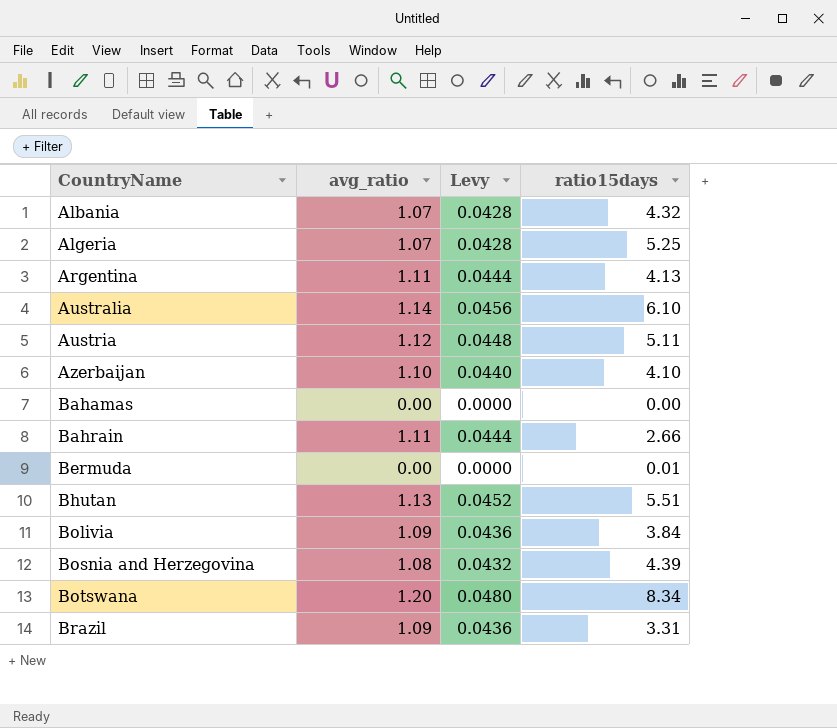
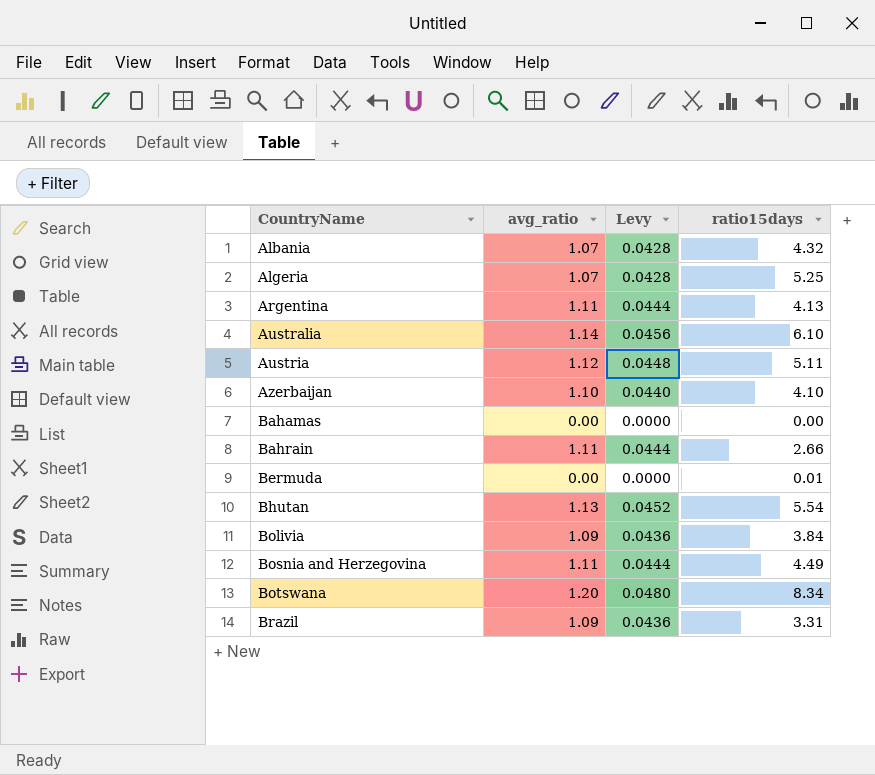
Bhutan | ratio15days: 5.51 -> 5.54
Bosnia and Herzegovina | avg_ratio: 1.08 -> 1.11
Bosnia and Herzegovina | Levy: 0.0432 -> 0.0444
Bosnia and Herzegovina | ratio15days: 4.39 -> 4.49

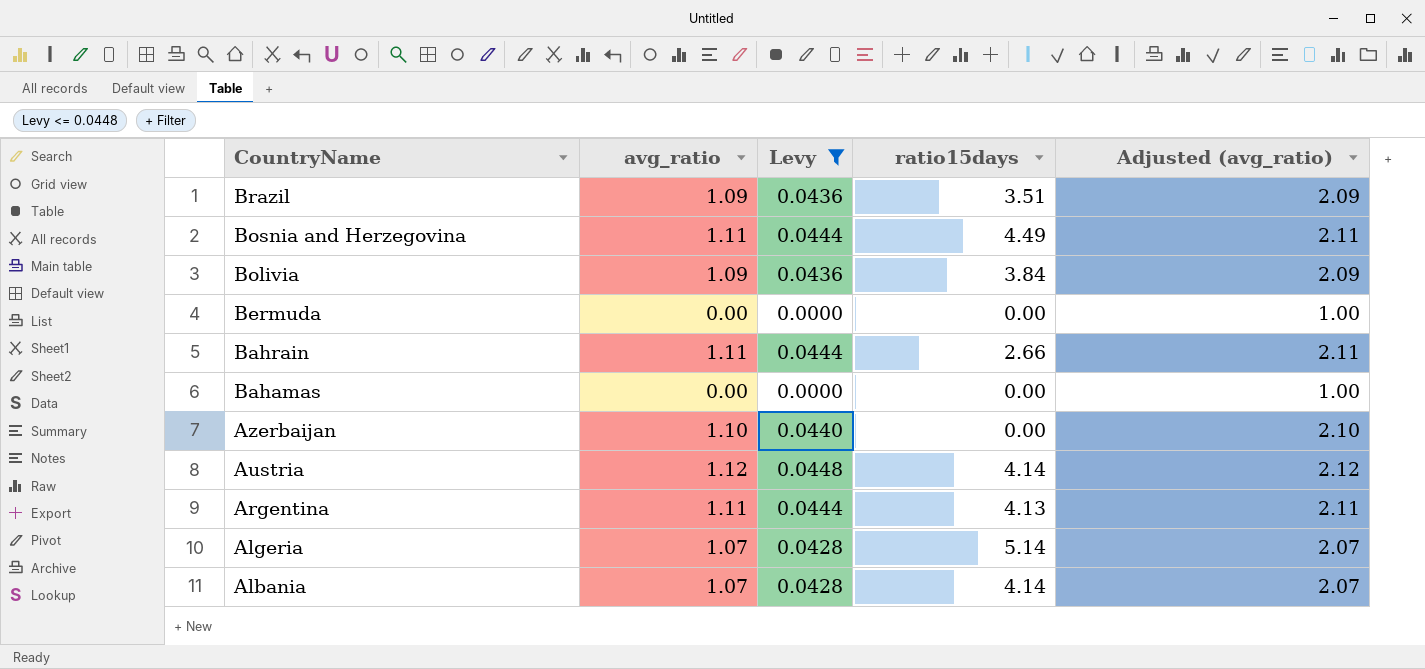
filter: none -> Levy <= 0.0448
row order: CountryName ascending -> CountryName descending
column Adjusted (avg_ratio) | formula: none -> [avg_ratio] + 1
Brazil | ratio15days: 3.31 -> 3.51
Bermuda | ratio15days: 0.01 -> 0.00
Azerbaijan | ratio15days: 4.10 -> 0.00
Austria | ratio15days: 5.11 -> 4.14
Algeria | ratio15days: 5.25 -> 5.14
Albania | ratio15days: 4.32 -> 4.14

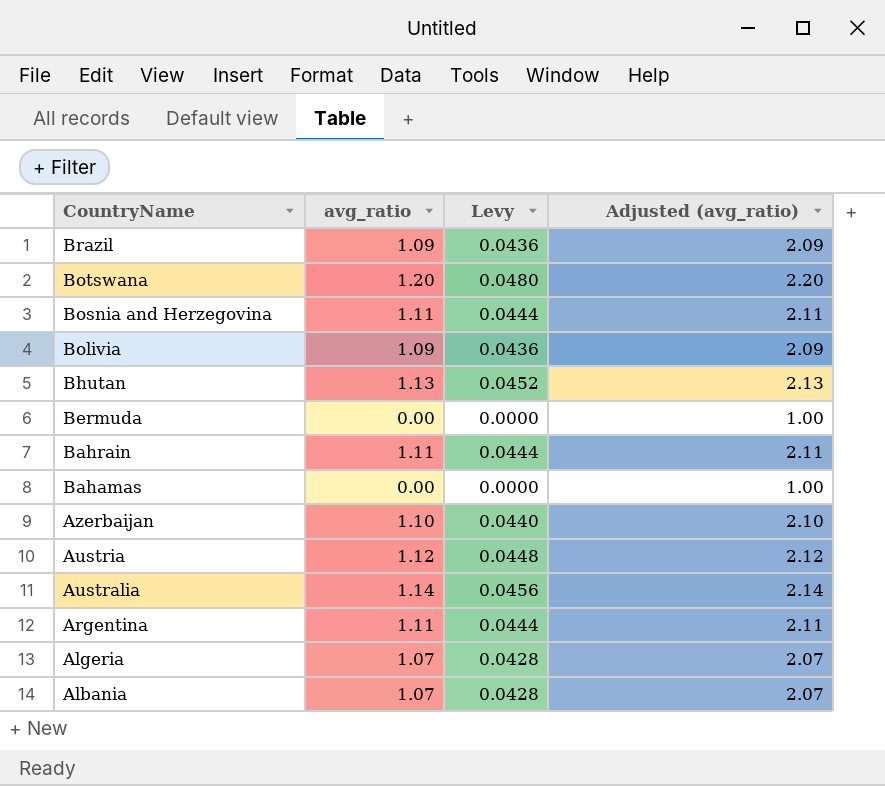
filter: Levy <= 0.0448 -> none
column ratio15days | position: 4 -> none

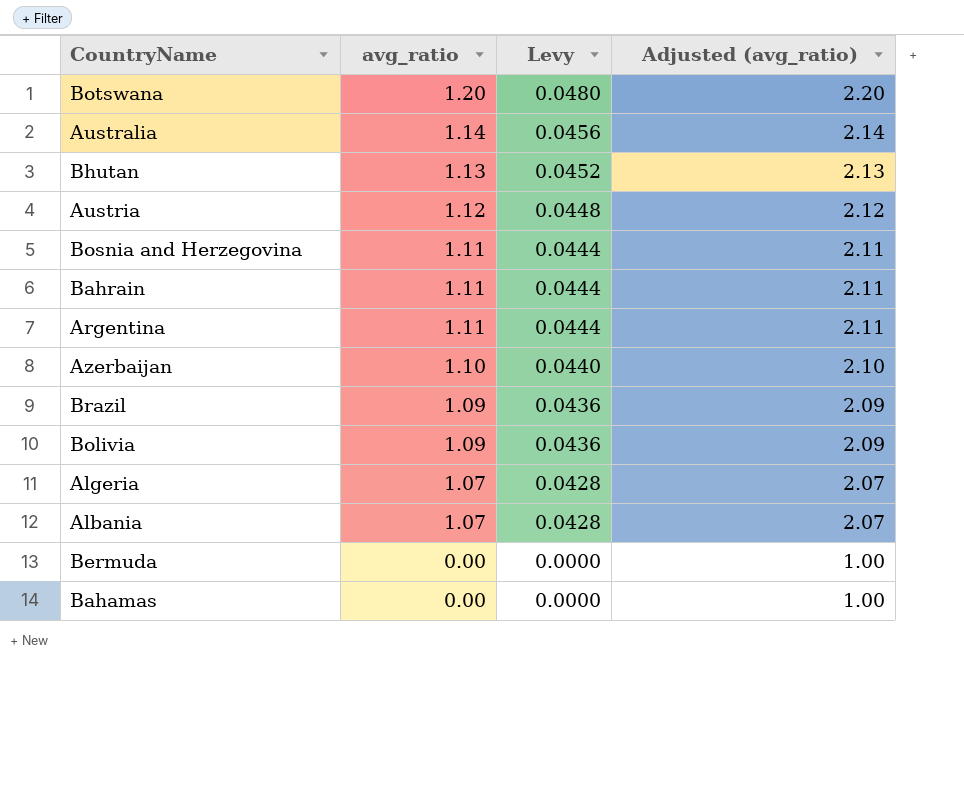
row order: CountryName descending -> avg_ratio descending

